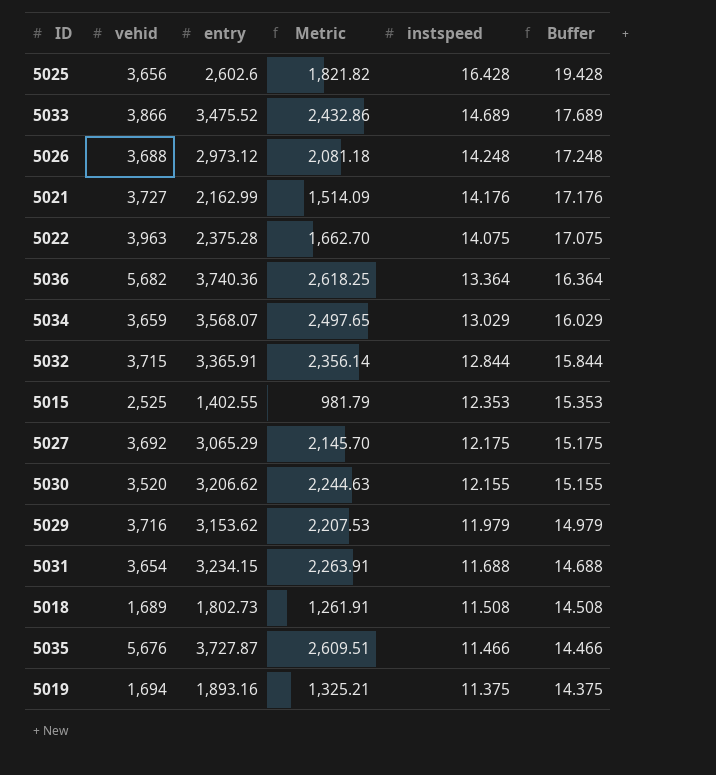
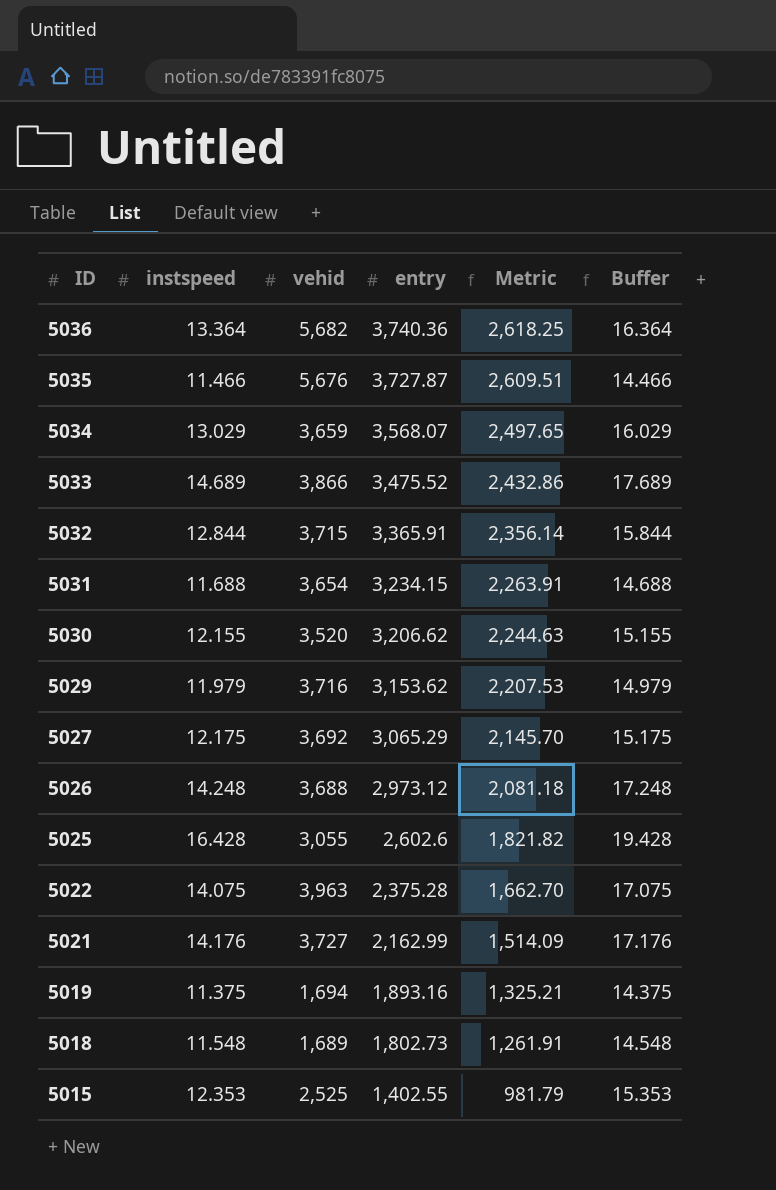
row order: instspeed descending -> ID descending
column instspeed | position: 5 -> 2
5025 | vehid: 3,656 -> 3,055
5018 | instspeed: 11.508 -> 11.548
5018 | Buffer: 14.508 -> 14.548

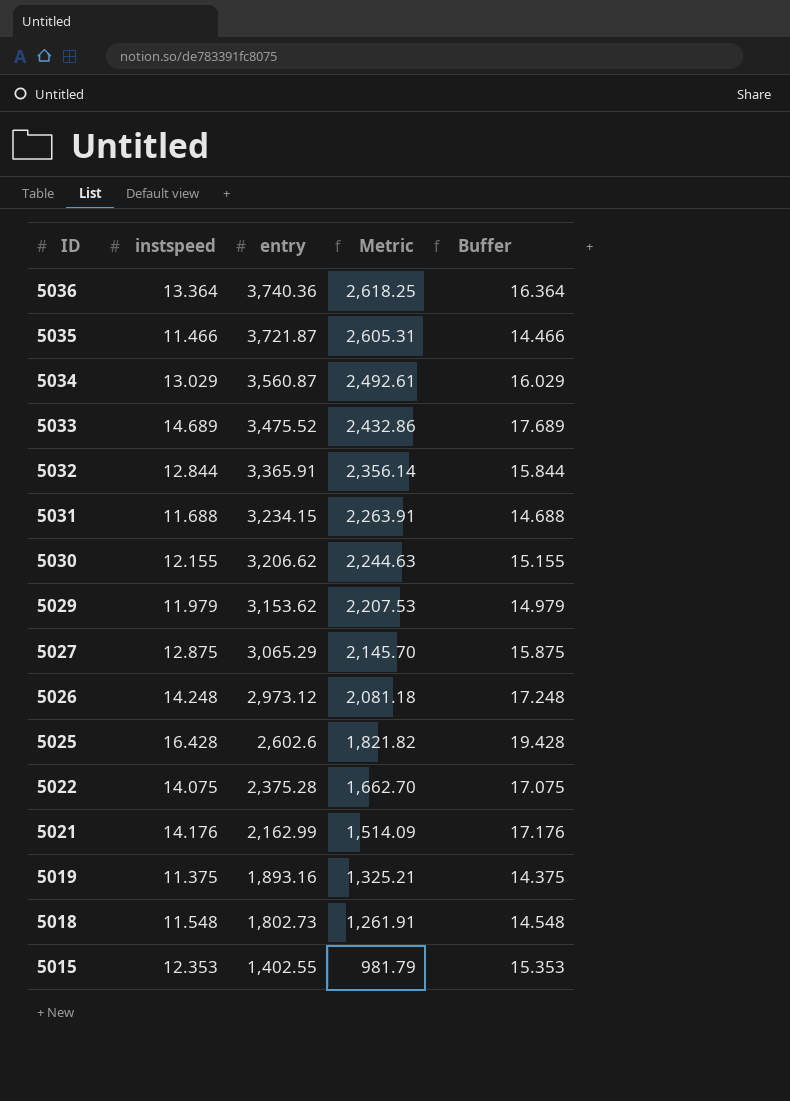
column vehid | position: 3 -> none
5035 | entry: 3,727.87 -> 3,721.87
5035 | Metric: 2,609.51 -> 2,605.31
5034 | entry: 3,568.07 -> 3,560.87
5034 | Metric: 2,497.65 -> 2,492.61
5027 | instspeed: 12.175 -> 12.875
5027 | Buffer: 15.175 -> 15.875

